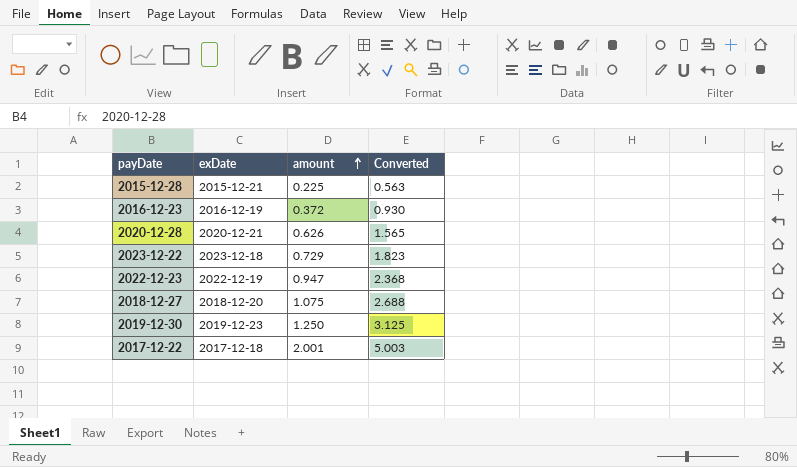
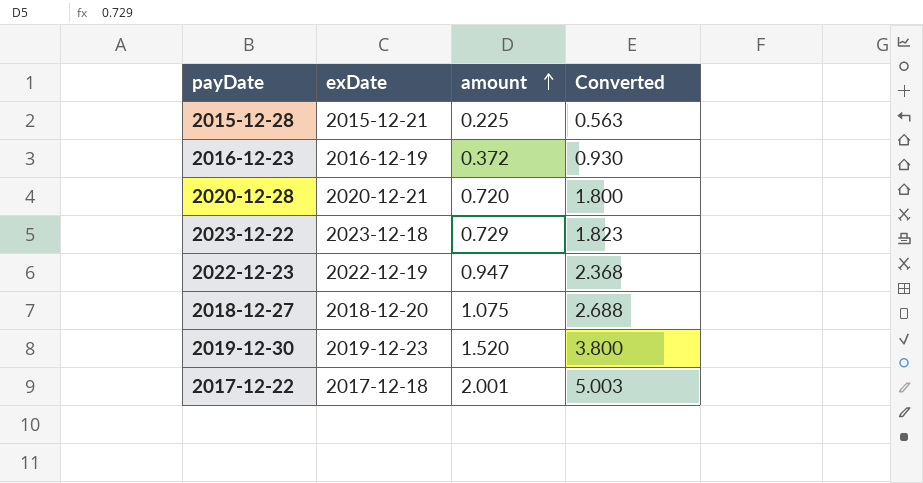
2020-12-28 | amount: 0.626 -> 0.720
2020-12-28 | Converted: 1.565 -> 1.800
2019-12-30 | amount: 1.250 -> 1.520
2019-12-30 | Converted: 3.125 -> 3.800

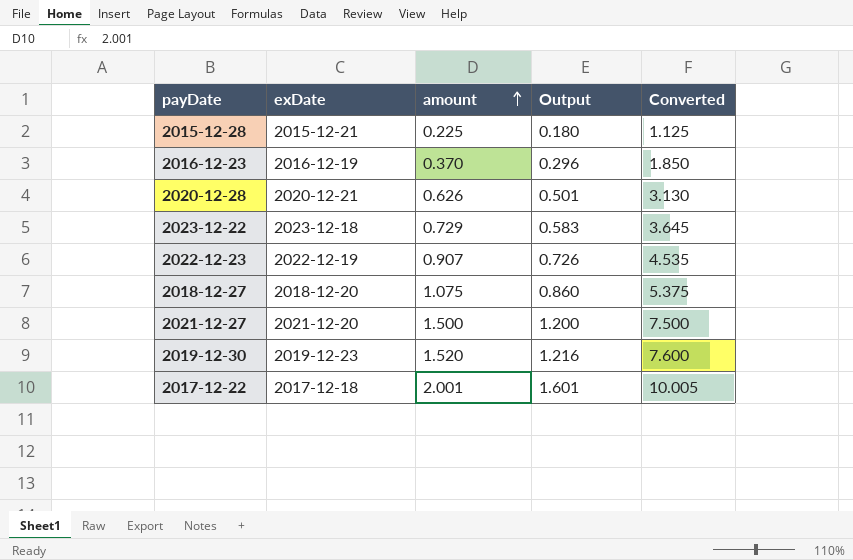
column Output | formula: none -> [amount] * 0.8
column Converted | formula: [amount] * 2.5 -> [amount] * 5
2016-12-23 | amount: 0.372 -> 0.370
2020-12-28 | amount: 0.720 -> 0.626
2022-12-23 | amount: 0.947 -> 0.907
row 2021-12-27: none -> 2021-12-20 | 1.500 | 1.200 | 7.500

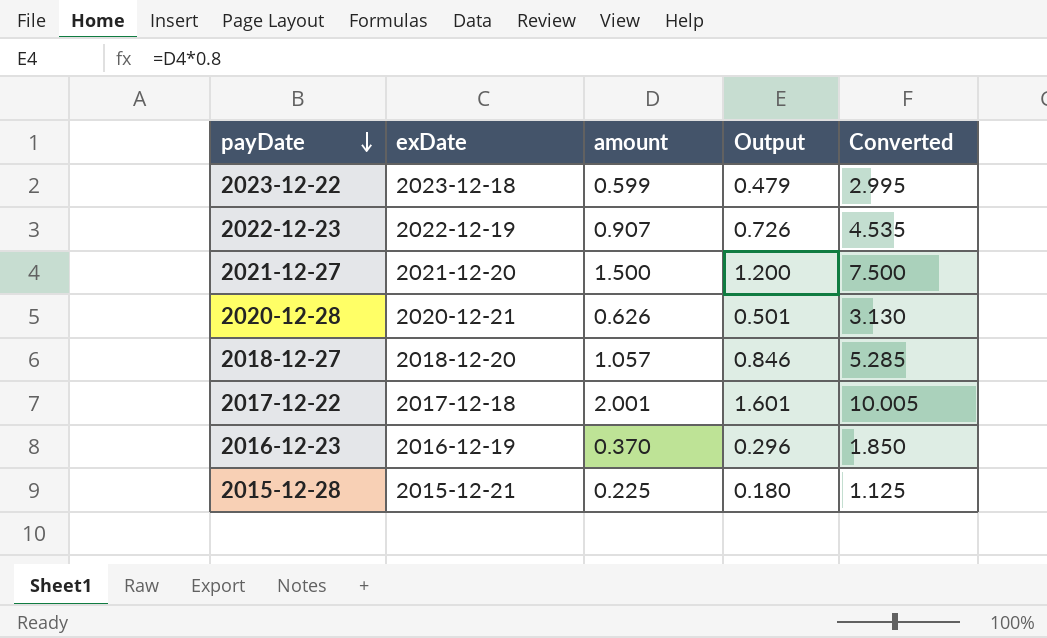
row order: amount ascending -> payDate descending
row 2019-12-30: 2019-12-23 | 1.520 | 1.216 | 7.600 -> none
2023-12-22 | amount: 0.729 -> 0.599
2023-12-22 | Output: 0.583 -> 0.479
2023-12-22 | Converted: 3.645 -> 2.995
2018-12-27 | amount: 1.075 -> 1.057
2018-12-27 | Output: 0.860 -> 0.846
2018-12-27 | Converted: 5.375 -> 5.285

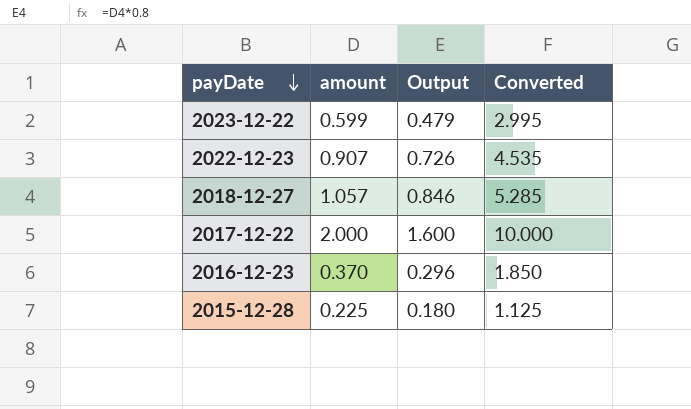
column exDate | position: 2 -> none
row 2021-12-27: 2021-12-20 | 1.500 | 1.200 | 7.500 -> none
row 2020-12-28: 2020-12-21 | 0.626 | 0.501 | 3.130 -> none
2017-12-22 | amount: 2.001 -> 2.000
2017-12-22 | Output: 1.601 -> 1.600
2017-12-22 | Converted: 10.005 -> 10.000

